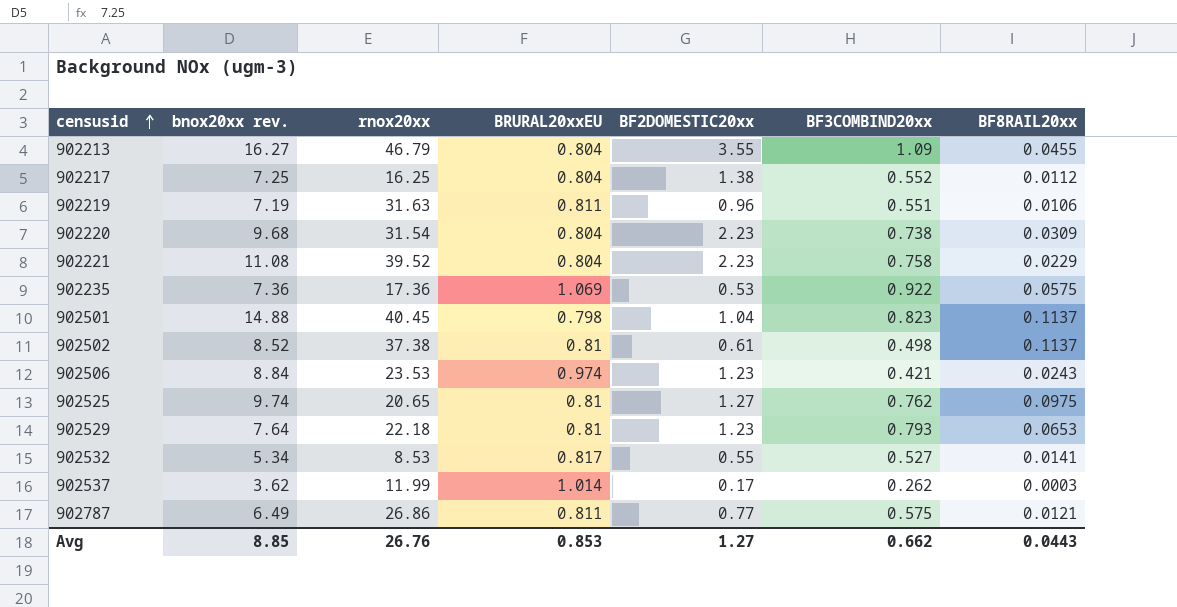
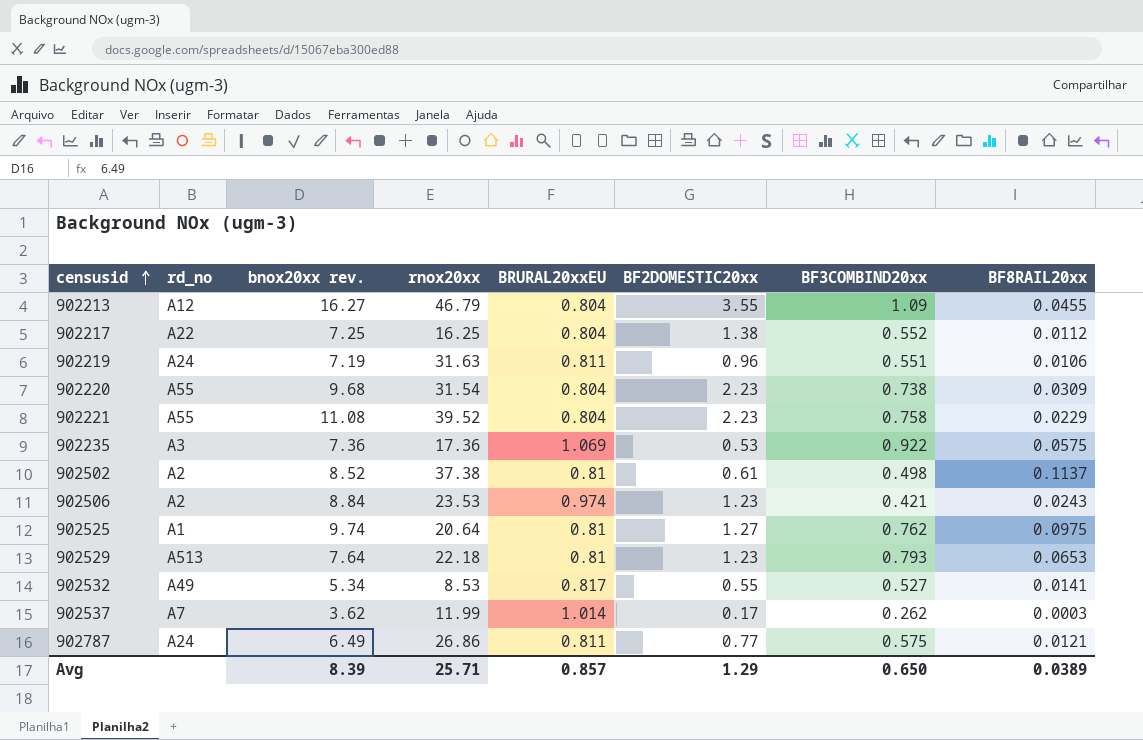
column rd_no | position: none -> 2
row 902501: 14.88 | 40.45 | 0.798 | 1.04 | 0.823 | 0.1137 -> none
902525 | rnox20xx: 20.65 -> 20.64
Avg | bnox20xx rev.: 8.85 -> 8.39
Avg | rnox20xx: 26.76 -> 25.71
Avg | BRURAL20xxEU: 0.853 -> 0.857
Avg | BF2DOMESTIC20xx: 1.27 -> 1.29
Avg | BF3COMBIND20xx: 0.662 -> 0.650
Avg | BF8RAIL20xx: 0.0443 -> 0.0389

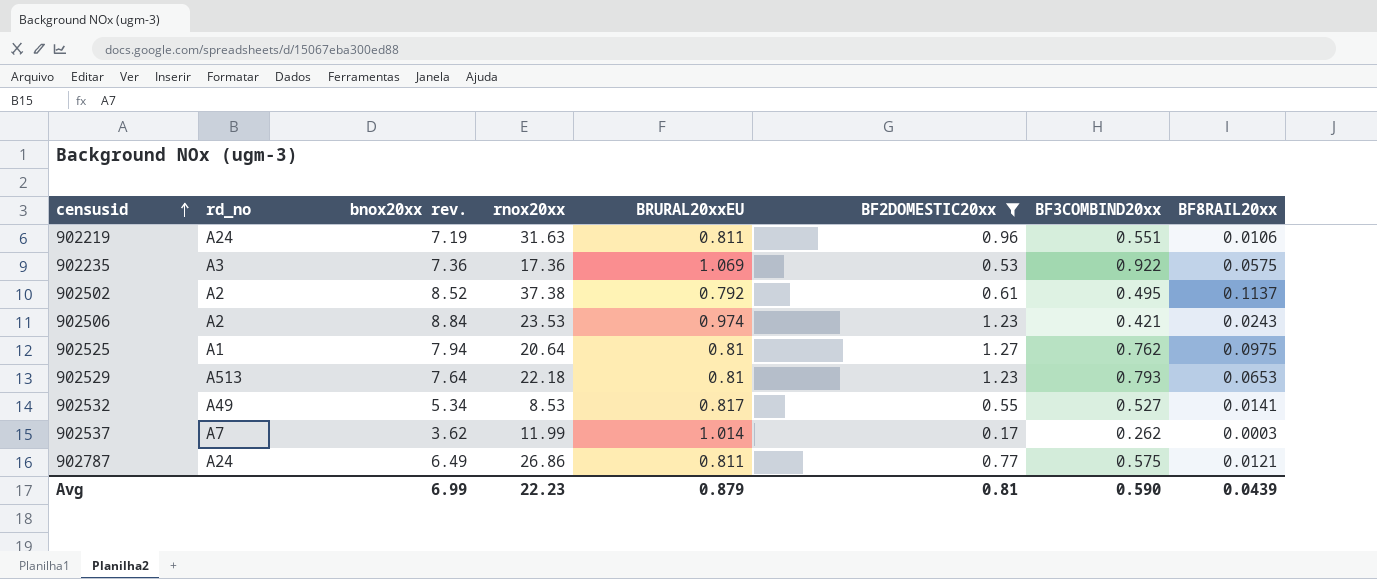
filter: none -> BF2DOMESTIC20xx <= 1.27
902502 | BRURAL20xxEU: 0.81 -> 0.792
902502 | BF3COMBIND20xx: 0.498 -> 0.495
902525 | bnox20xx rev.: 9.74 -> 7.94
Avg | bnox20xx rev.: 8.39 -> 6.99
Avg | rnox20xx: 25.71 -> 22.23
Avg | BRURAL20xxEU: 0.857 -> 0.879
Avg | BF2DOMESTIC20xx: 1.29 -> 0.81
Avg | BF3COMBIND20xx: 0.650 -> 0.590
Avg | BF8RAIL20xx: 0.0389 -> 0.0439

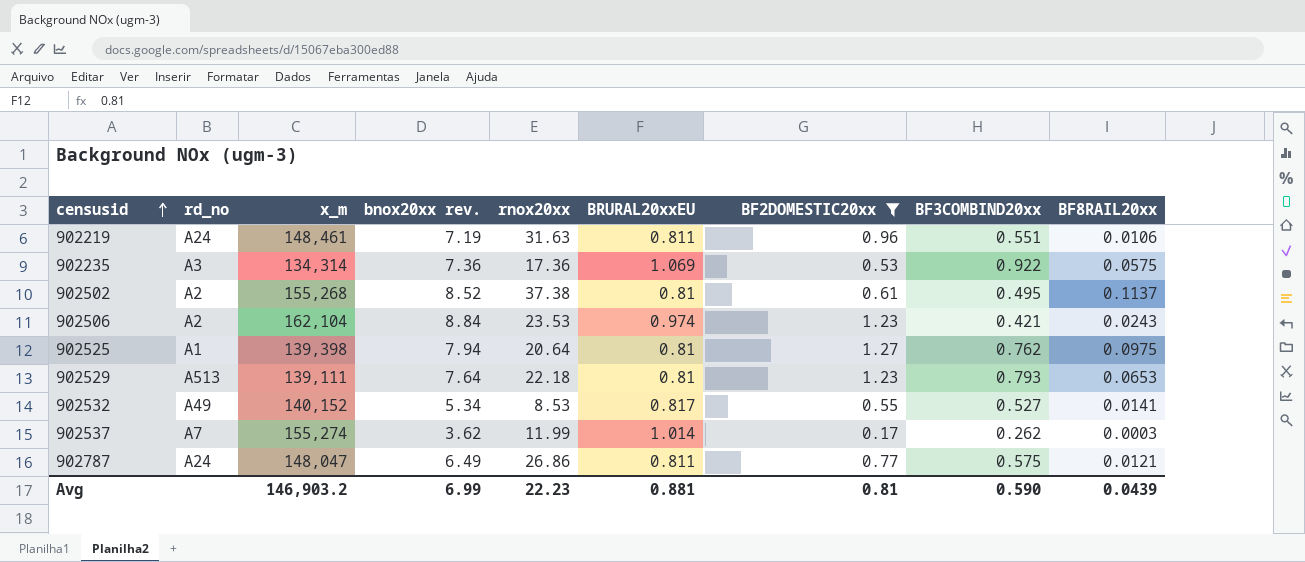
column x_m | position: none -> 3
902502 | BRURAL20xxEU: 0.792 -> 0.81
Avg | BRURAL20xxEU: 0.879 -> 0.881

